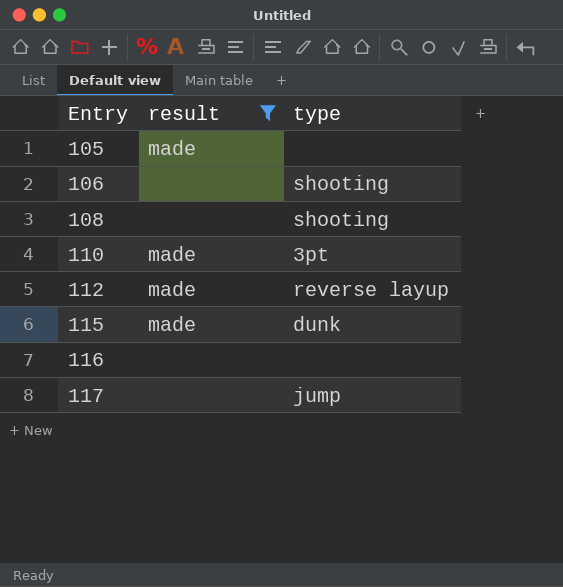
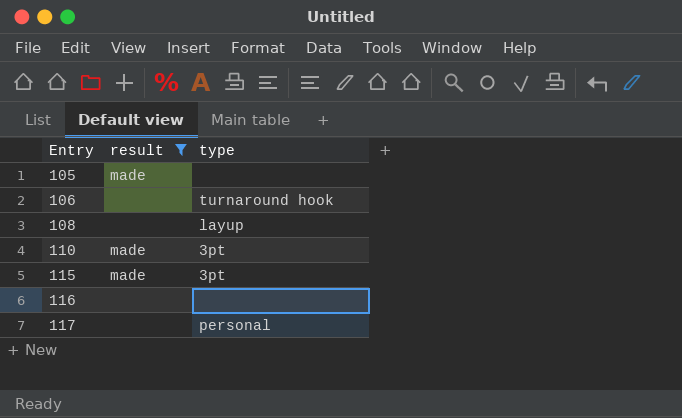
row 112: made | reverse layup -> none
106 | type: shooting -> turnaround hook
108 | type: shooting -> layup
115 | type: dunk -> 3pt
117 | type: jump -> personal

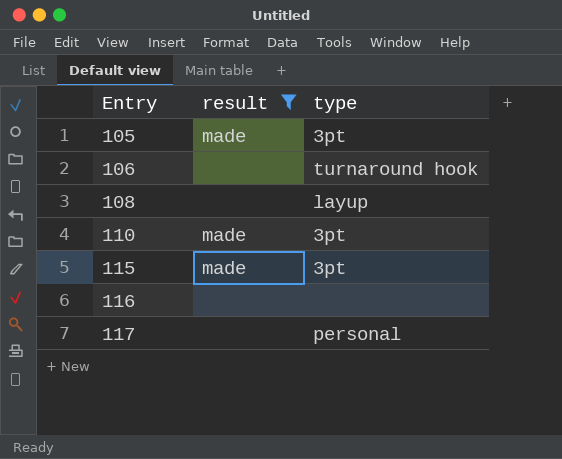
105 | type: none -> 3pt

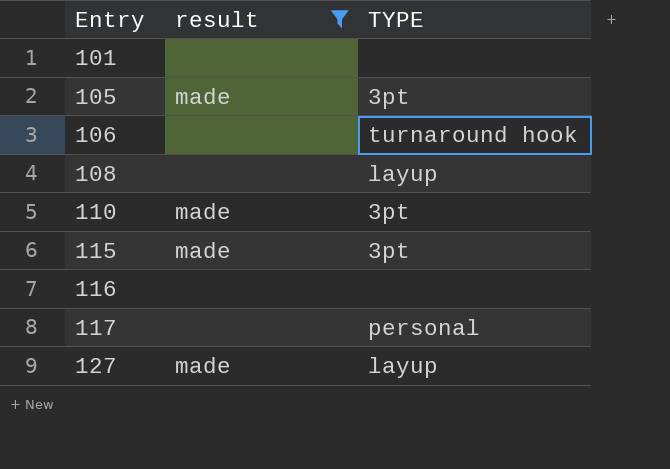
column name: type -> TYPE
row 101: none -> none | none
row 127: none -> made | layup

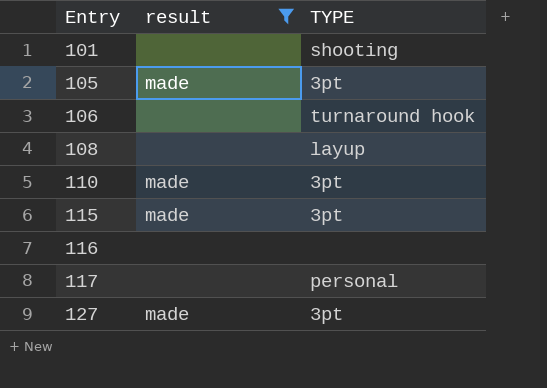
101 | TYPE: none -> shooting
127 | TYPE: layup -> 3pt

